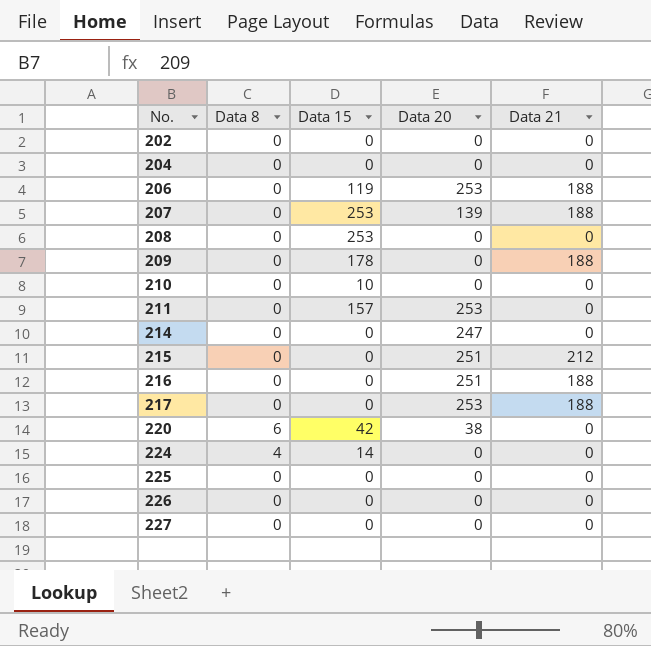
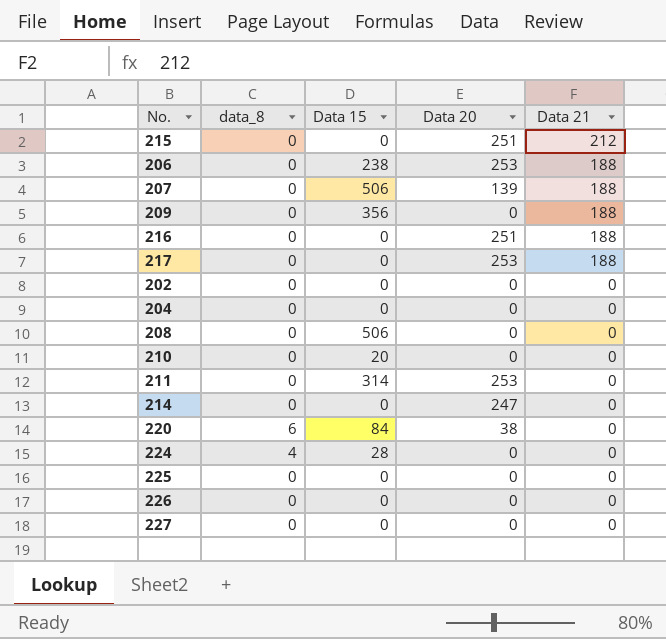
row order: No. ascending -> Data 21 descending
column name: Data 8 -> data_8
206 | Data 15: 119 -> 238
207 | Data 15: 253 -> 506
209 | Data 15: 178 -> 356
208 | Data 15: 253 -> 506
210 | Data 15: 10 -> 20
211 | Data 15: 157 -> 314
220 | Data 15: 42 -> 84
224 | Data 15: 14 -> 28

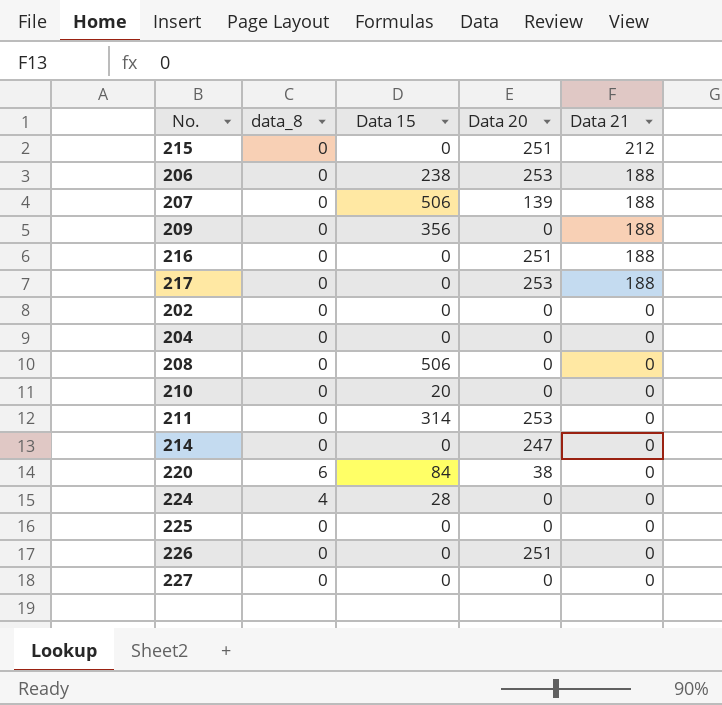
226 | Data 20: 0 -> 251

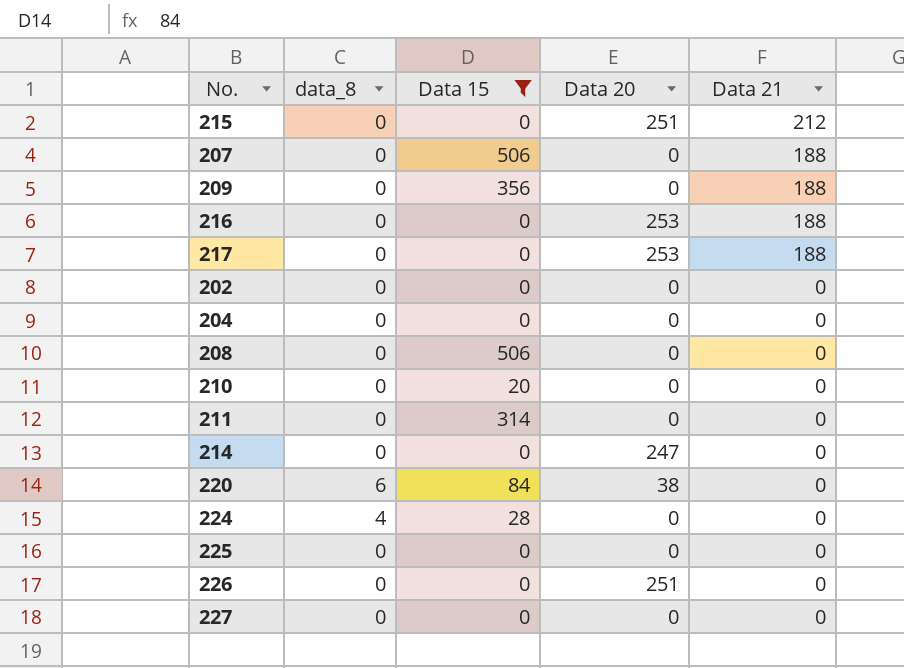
filter: none -> Data 15 != 238
207 | Data 20: 139 -> 0
216 | Data 20: 251 -> 253
211 | Data 20: 253 -> 0

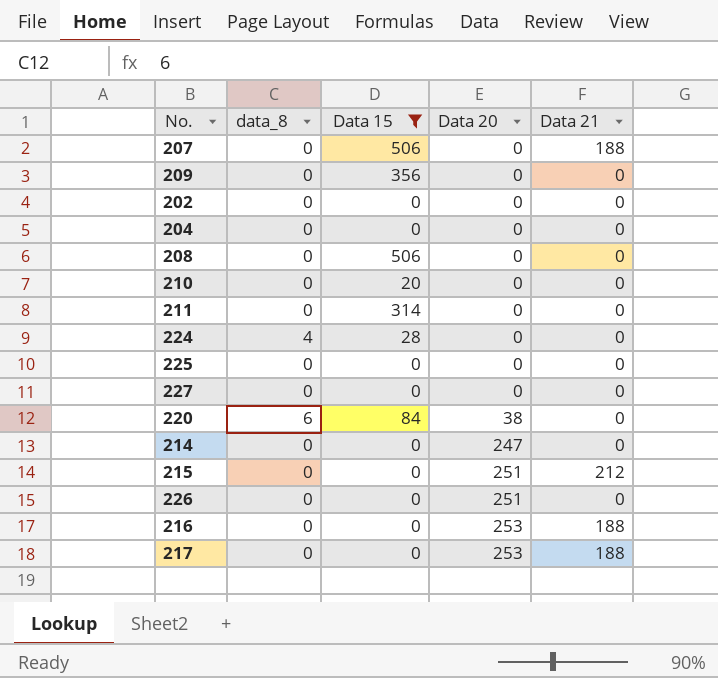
row order: Data 21 descending -> Data 20 ascending
209 | Data 21: 188 -> 0

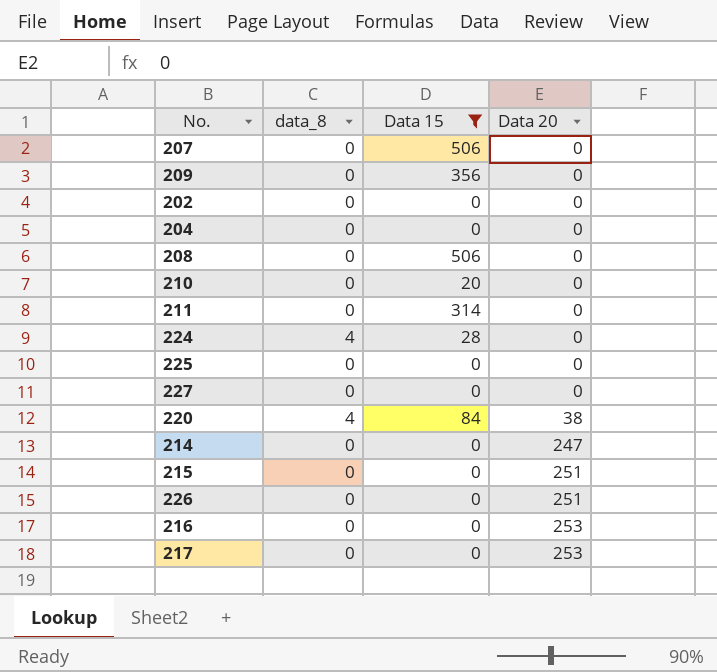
column Data 21 | position: 5 -> none
220 | data_8: 6 -> 4

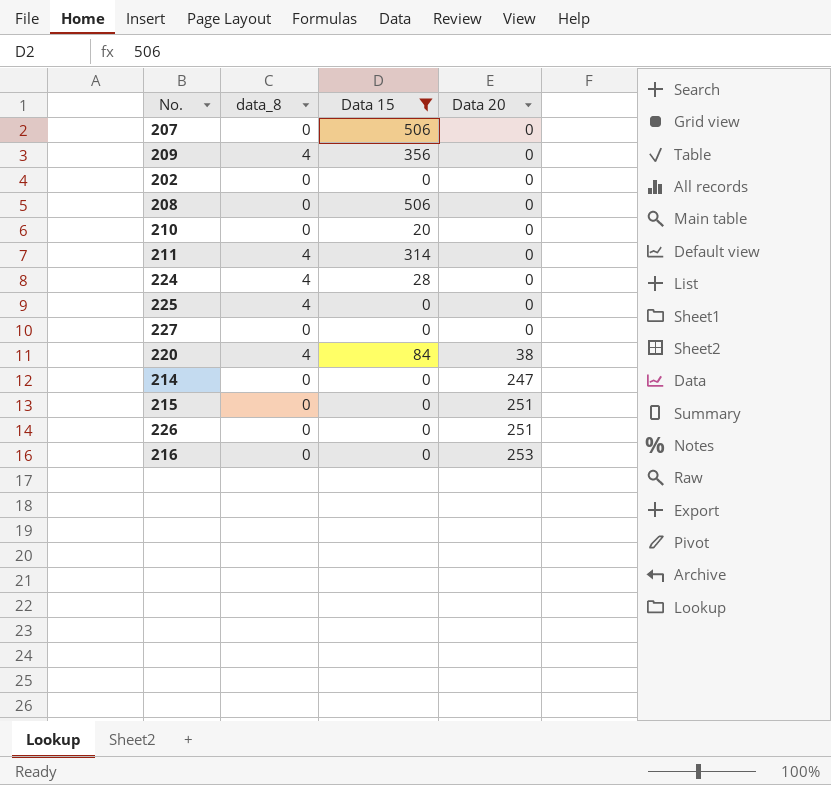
row 204: 0 | 0 | 0 -> none
row 217: 0 | 0 | 253 -> none
209 | data_8: 0 -> 4
211 | data_8: 0 -> 4
225 | data_8: 0 -> 4

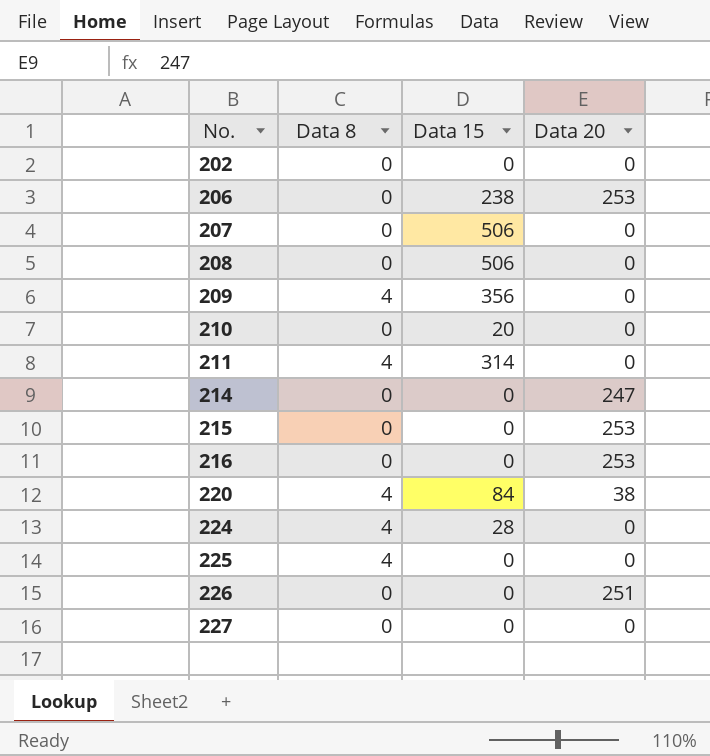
filter: Data 15 != 238 -> none
row order: Data 20 ascending -> No. ascending
column name: data_8 -> Data 8
215 | Data 20: 251 -> 253

